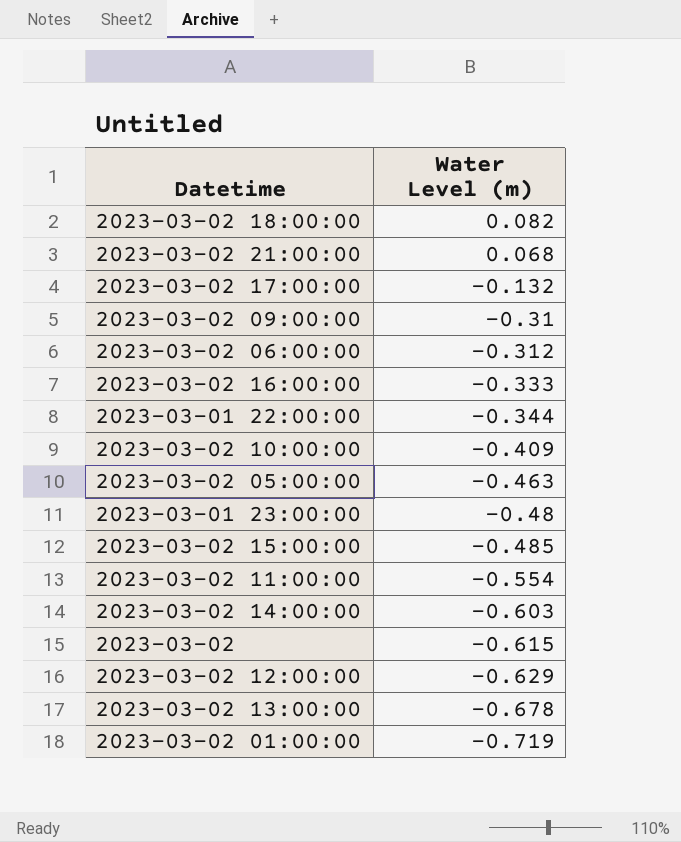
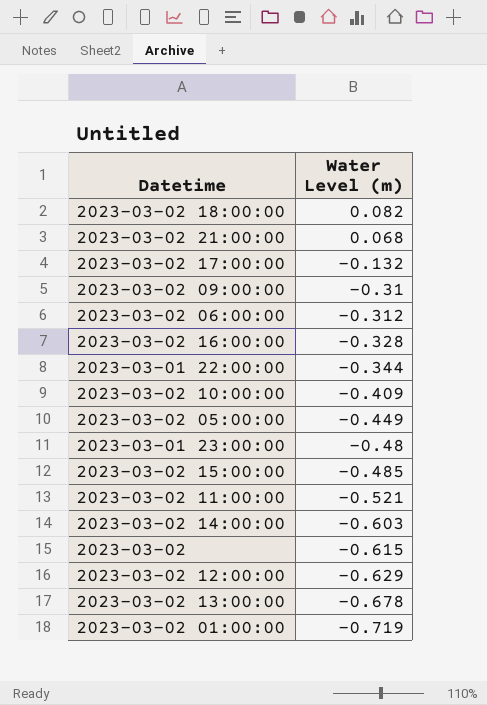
2023-03-02 16:00:00 | Water Level (m): -0.333 -> -0.328
2023-03-02 05:00:00 | Water Level (m): -0.463 -> -0.449
2023-03-02 11:00:00 | Water Level (m): -0.554 -> -0.521

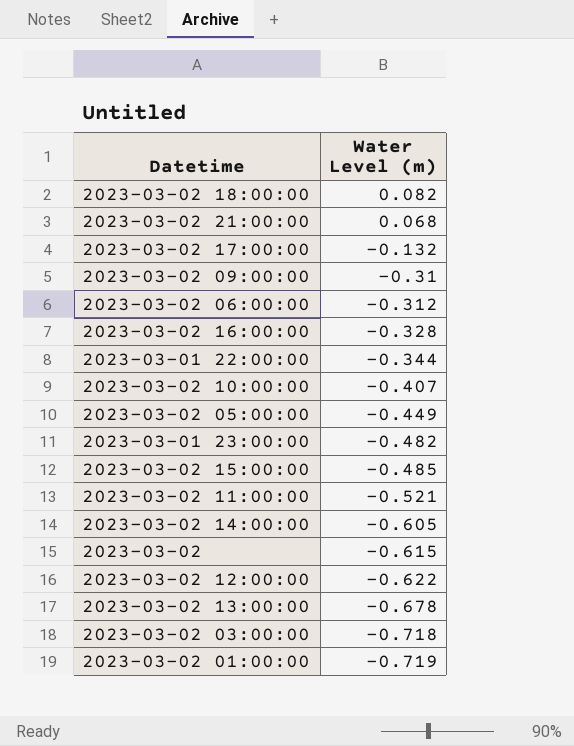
2023-03-02 10:00:00 | Water Level (m): -0.409 -> -0.407
2023-03-01 23:00:00 | Water Level (m): -0.48 -> -0.482
2023-03-02 14:00:00 | Water Level (m): -0.603 -> -0.605
2023-03-02 12:00:00 | Water Level (m): -0.629 -> -0.622
row 2023-03-02 03:00:00: none -> -0.718

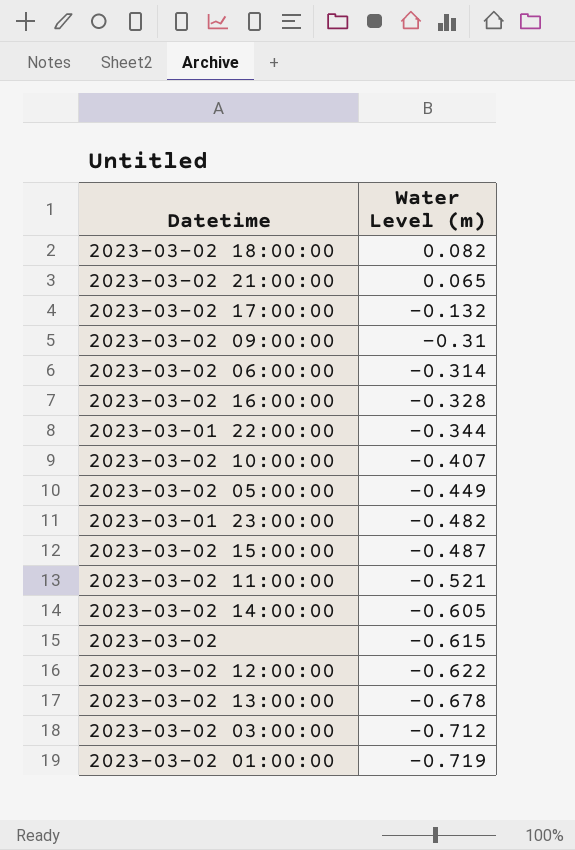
2023-03-02 21:00:00 | Water Level (m): 0.068 -> 0.065
2023-03-02 06:00:00 | Water Level (m): -0.312 -> -0.314
2023-03-02 15:00:00 | Water Level (m): -0.485 -> -0.487
2023-03-02 03:00:00 | Water Level (m): -0.718 -> -0.712

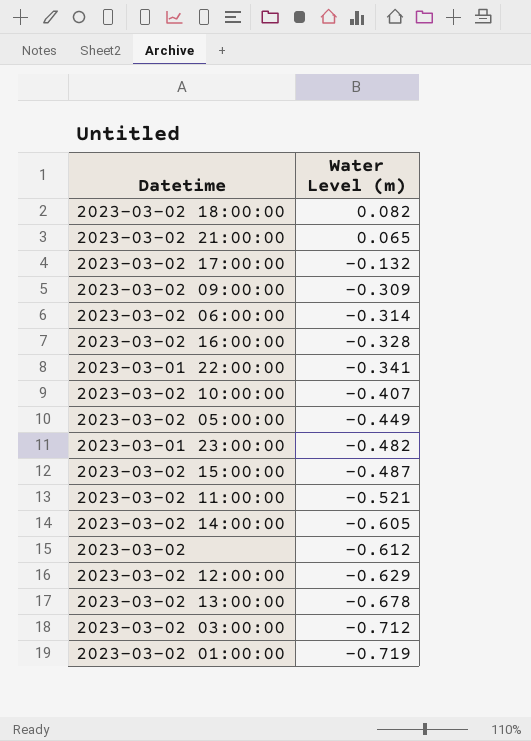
2023-03-02 09:00:00 | Water Level (m): -0.31 -> -0.309
2023-03-01 22:00:00 | Water Level (m): -0.344 -> -0.341
2023-03-02 | Water Level (m): -0.615 -> -0.612
2023-03-02 12:00:00 | Water Level (m): -0.622 -> -0.629

